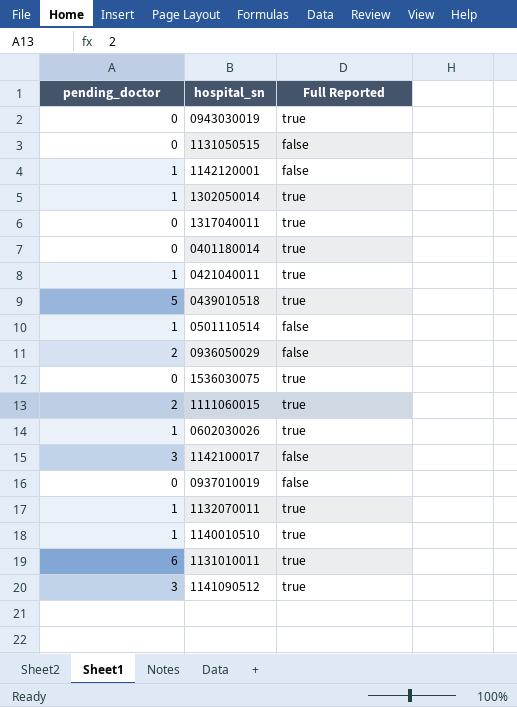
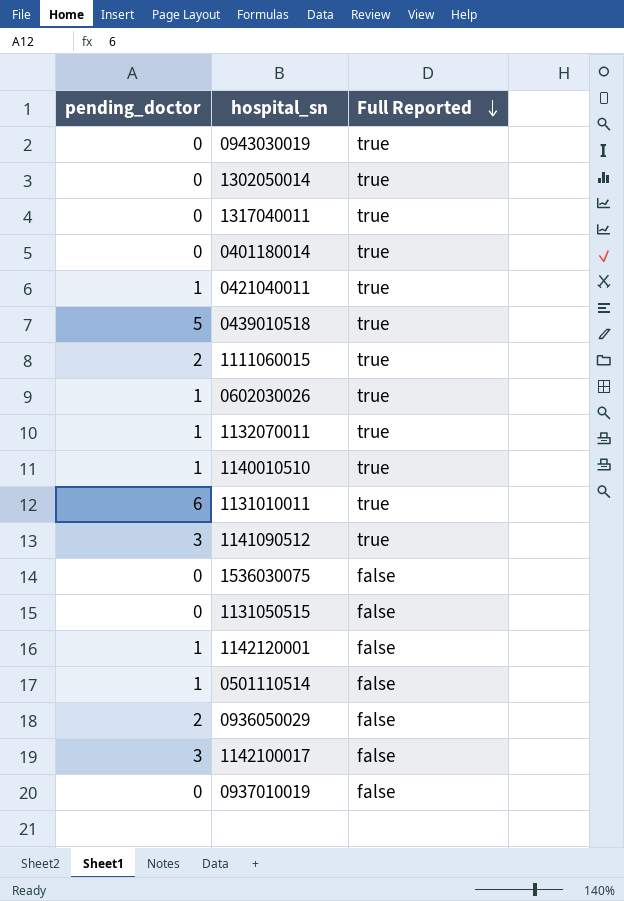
row order: none -> Full Reported descending
1302050014 | pending_doctor: 1 -> 0
1536030075 | Full Reported: true -> false

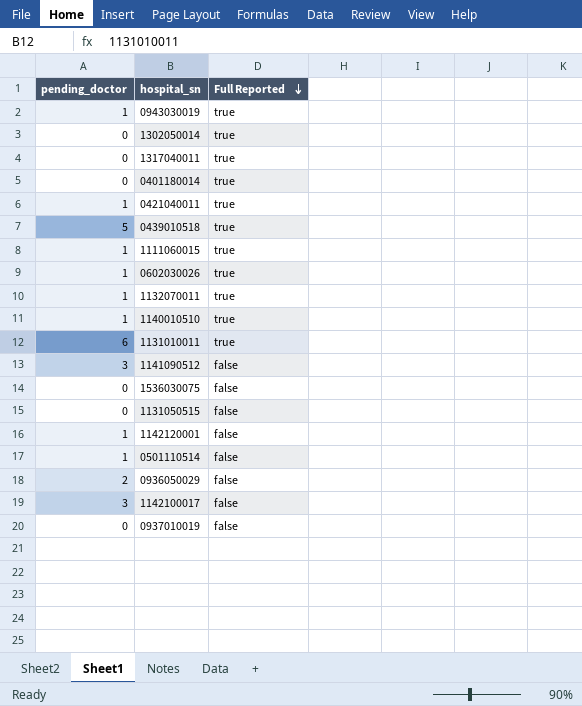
0943030019 | pending_doctor: 0 -> 1
1111060015 | pending_doctor: 2 -> 1
1141090512 | Full Reported: true -> false

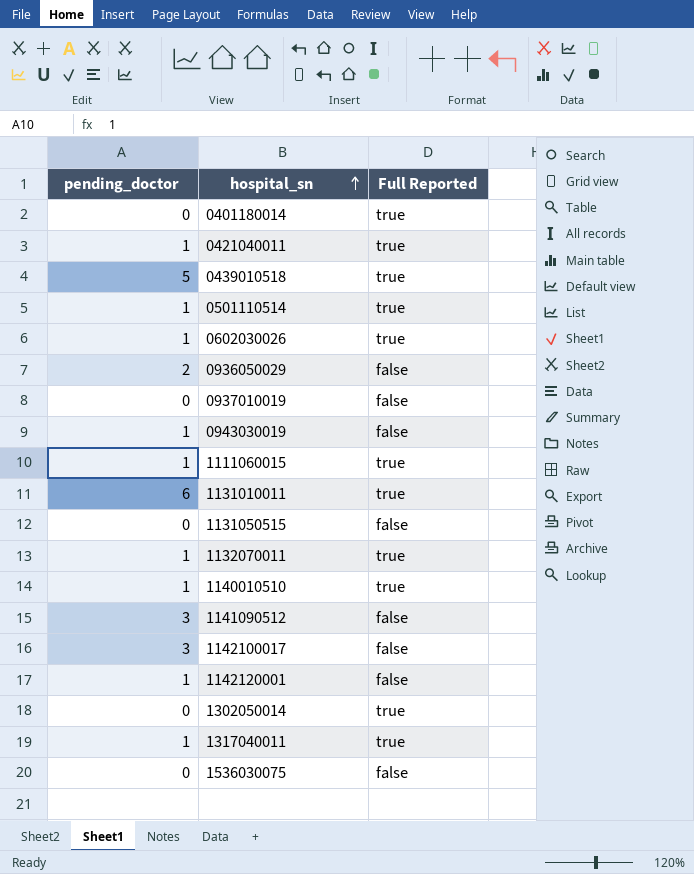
row order: Full Reported descending -> hospital_sn ascending
0501110514 | Full Reported: false -> true
0943030019 | Full Reported: true -> false
1317040011 | pending_doctor: 0 -> 1

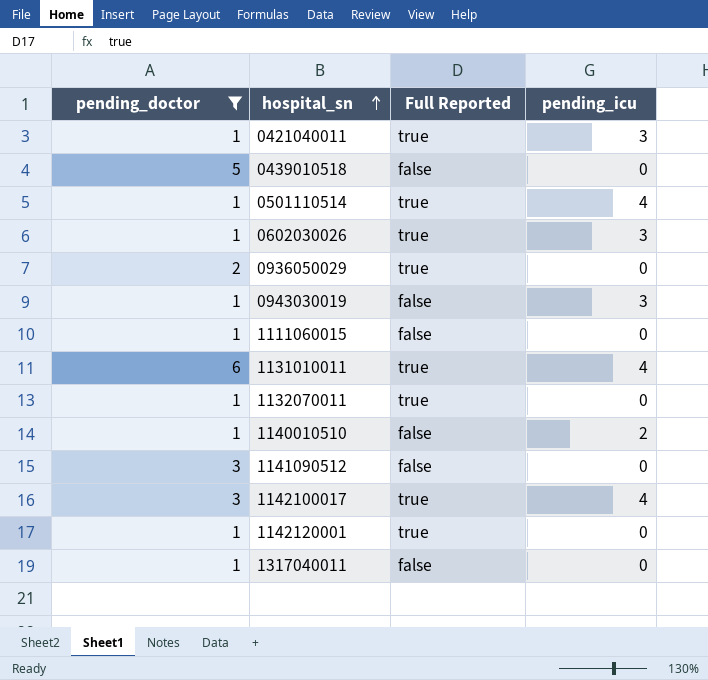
filter: none -> pending_doctor != 0
column pending_icu | position: none -> 4
0439010518 | Full Reported: true -> false
0936050029 | Full Reported: false -> true
1111060015 | Full Reported: true -> false
1140010510 | Full Reported: true -> false
1142100017 | Full Reported: false -> true
1142120001 | Full Reported: false -> true
1317040011 | Full Reported: true -> false

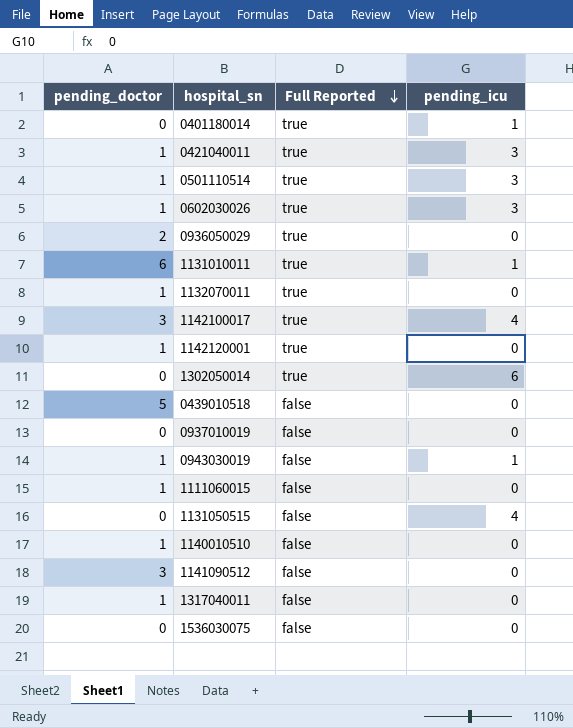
filter: pending_doctor != 0 -> none
row order: hospital_sn ascending -> Full Reported descending
0501110514 | pending_icu: 4 -> 3
1131010011 | pending_icu: 4 -> 1
0943030019 | pending_icu: 3 -> 1
1140010510 | pending_icu: 2 -> 0

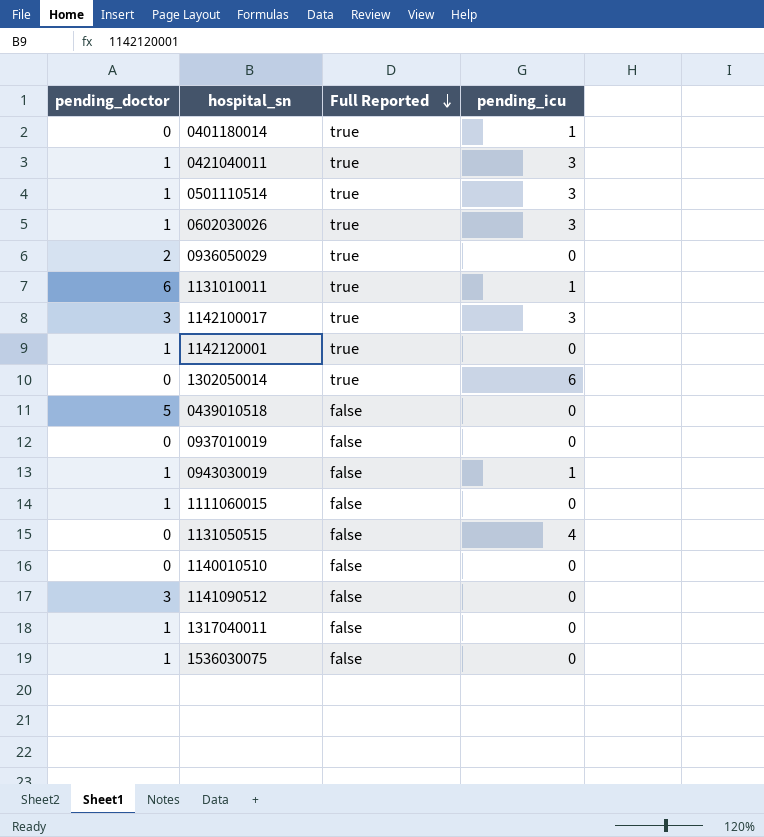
row 1132070011: 1 | true | 0 -> none
1142100017 | pending_icu: 4 -> 3
1140010510 | pending_doctor: 1 -> 0
1536030075 | pending_doctor: 0 -> 1

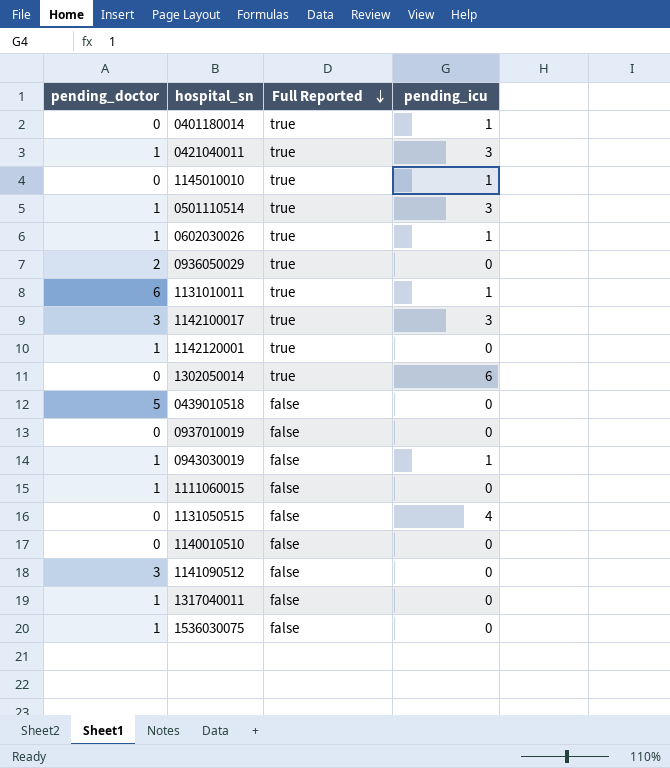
row 1145010010: none -> 0 | true | 1
0602030026 | pending_icu: 3 -> 1

